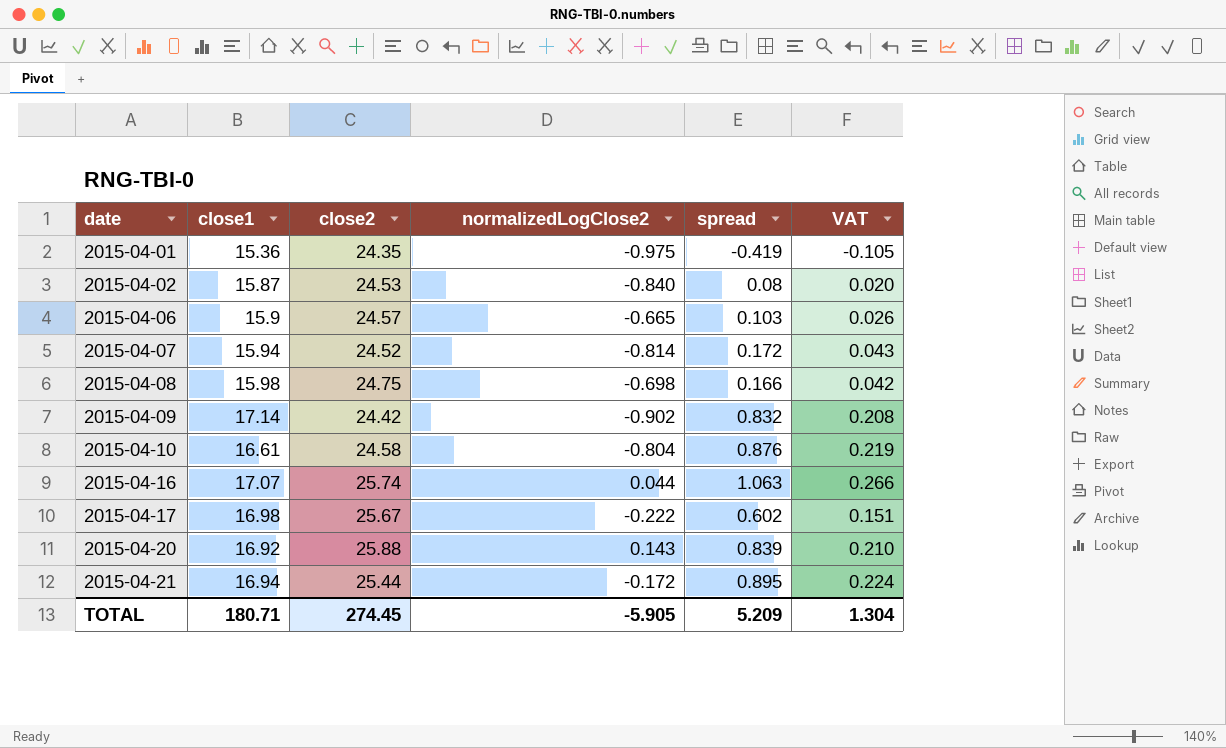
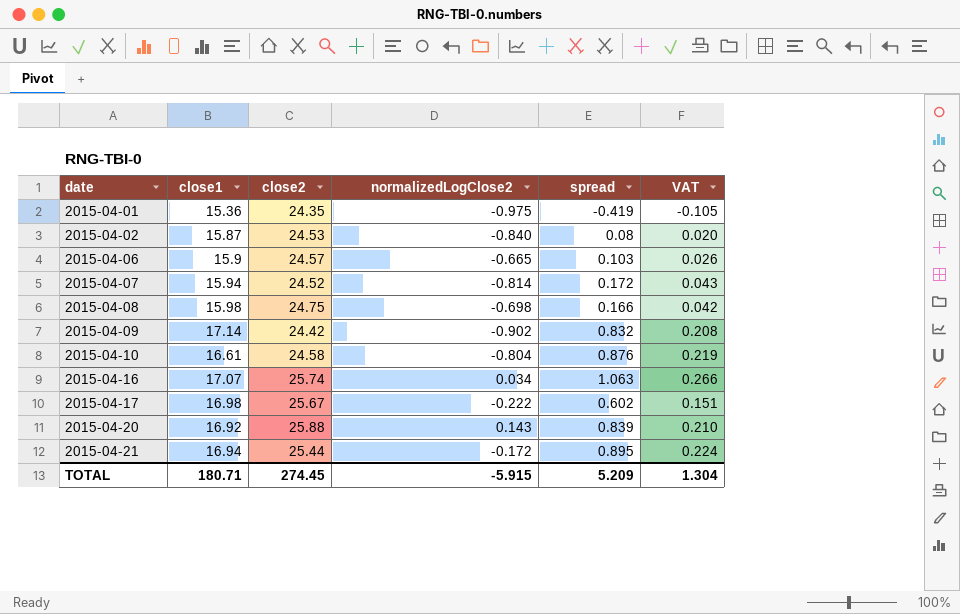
2015-04-16 | normalizedLogClose2: 0.044 -> 0.034
TOTAL | normalizedLogClose2: -5.905 -> -5.915

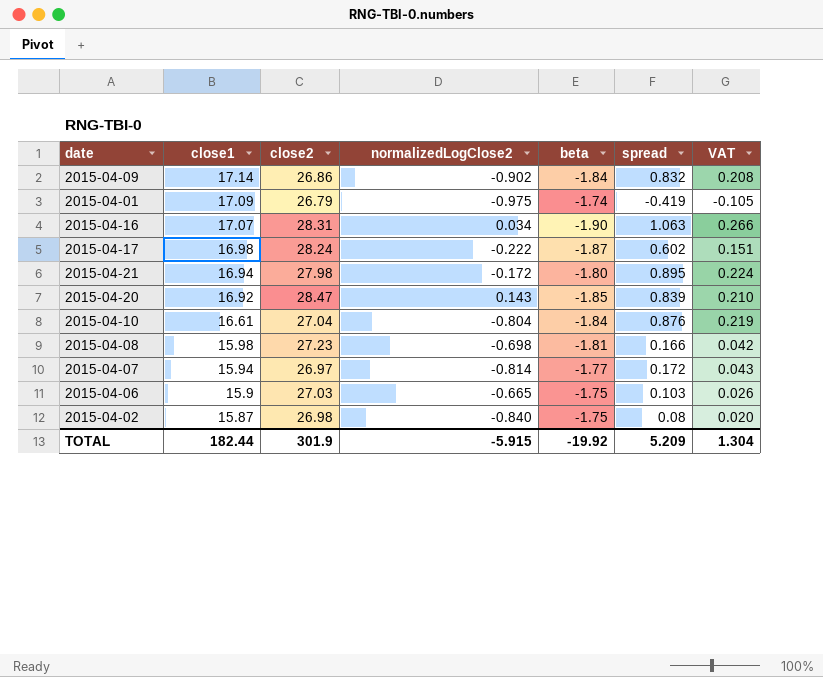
row order: date ascending -> close1 descending
column beta | position: none -> 5
2015-04-09 | close2: 24.42 -> 26.86
2015-04-01 | close1: 15.36 -> 17.09
2015-04-01 | close2: 24.35 -> 26.79
2015-04-16 | close2: 25.74 -> 28.31
2015-04-17 | close2: 25.67 -> 28.24
2015-04-21 | close2: 25.44 -> 27.98
2015-04-20 | close2: 25.88 -> 28.47
2015-04-10 | close2: 24.58 -> 27.04
2015-04-08 | close2: 24.75 -> 27.23
2015-04-07 | close2: 24.52 -> 26.97
2015-04-06 | close2: 24.57 -> 27.03
2015-04-02 | close2: 24.53 -> 26.98
TOTAL | close1: 180.71 -> 182.44
TOTAL | close2: 274.45 -> 301.9

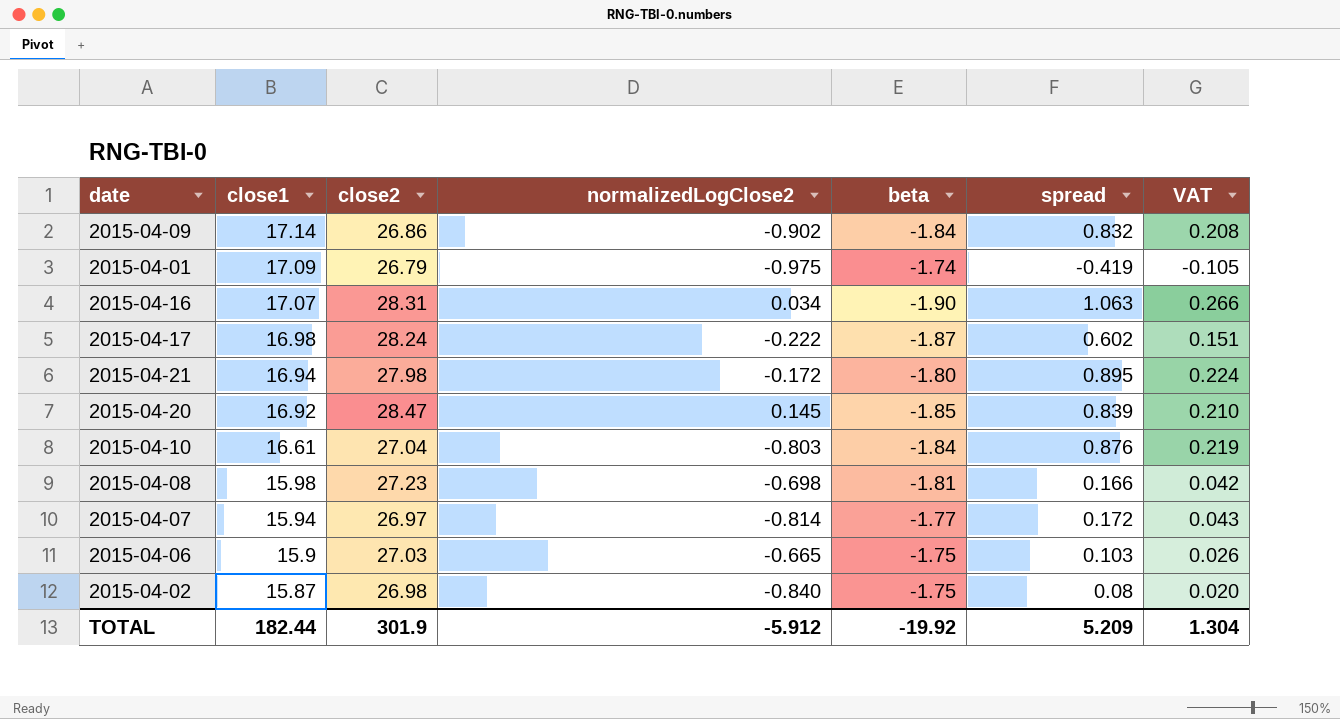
2015-04-20 | normalizedLogClose2: 0.143 -> 0.145
2015-04-10 | normalizedLogClose2: -0.804 -> -0.803
TOTAL | normalizedLogClose2: -5.915 -> -5.912

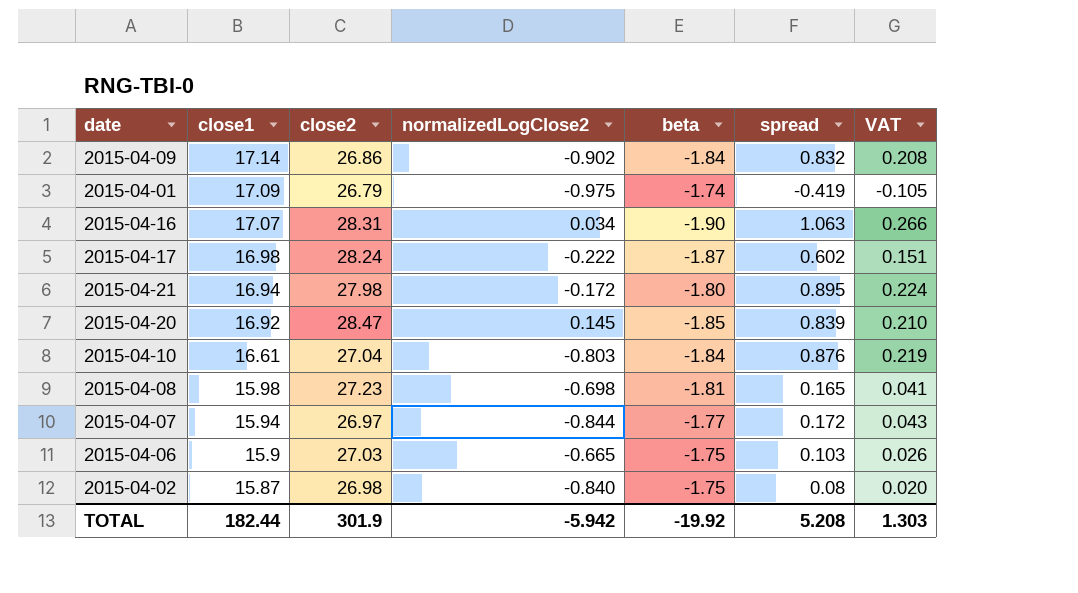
2015-04-08 | spread: 0.166 -> 0.165
2015-04-08 | VAT: 0.042 -> 0.041
2015-04-07 | normalizedLogClose2: -0.814 -> -0.844
TOTAL | normalizedLogClose2: -5.912 -> -5.942
TOTAL | spread: 5.209 -> 5.208
TOTAL | VAT: 1.304 -> 1.303

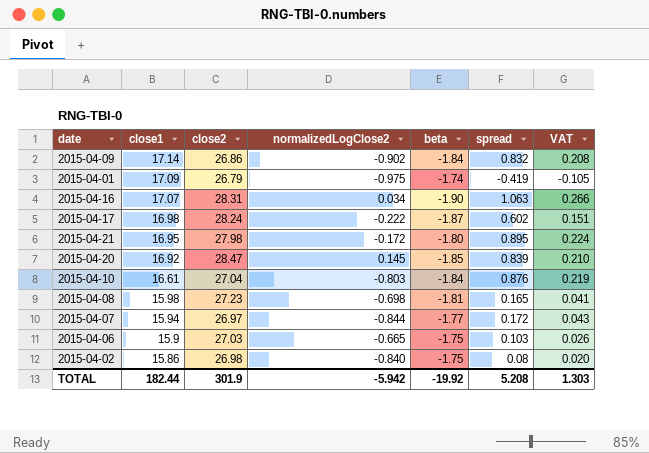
2015-04-21 | close1: 16.94 -> 16.95
2015-04-02 | close1: 15.87 -> 15.86

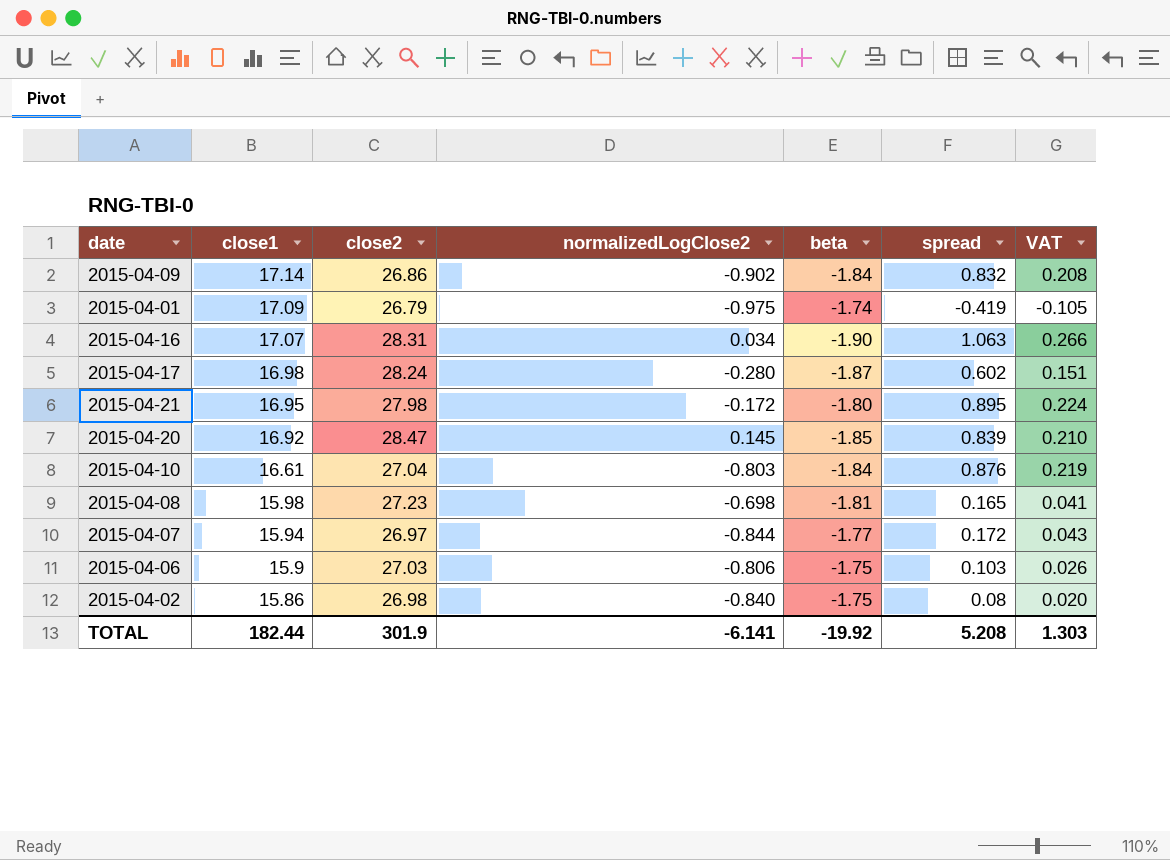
2015-04-17 | normalizedLogClose2: -0.222 -> -0.280
2015-04-06 | normalizedLogClose2: -0.665 -> -0.806
TOTAL | normalizedLogClose2: -5.942 -> -6.141

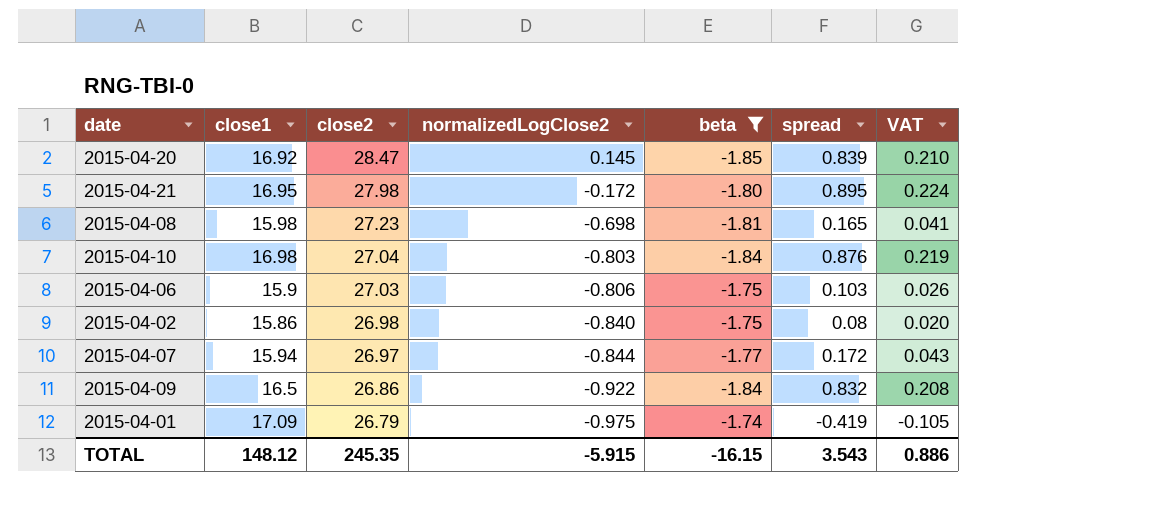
filter: none -> beta >= -1.85
row order: close1 descending -> close2 descending
2015-04-10 | close1: 16.61 -> 16.98
2015-04-09 | close1: 17.14 -> 16.5
2015-04-09 | normalizedLogClose2: -0.902 -> -0.922
TOTAL | close1: 182.44 -> 148.12
TOTAL | close2: 301.9 -> 245.35
TOTAL | normalizedLogClose2: -6.141 -> -5.915
TOTAL | beta: -19.92 -> -16.15
TOTAL | spread: 5.208 -> 3.543
TOTAL | VAT: 1.303 -> 0.886

